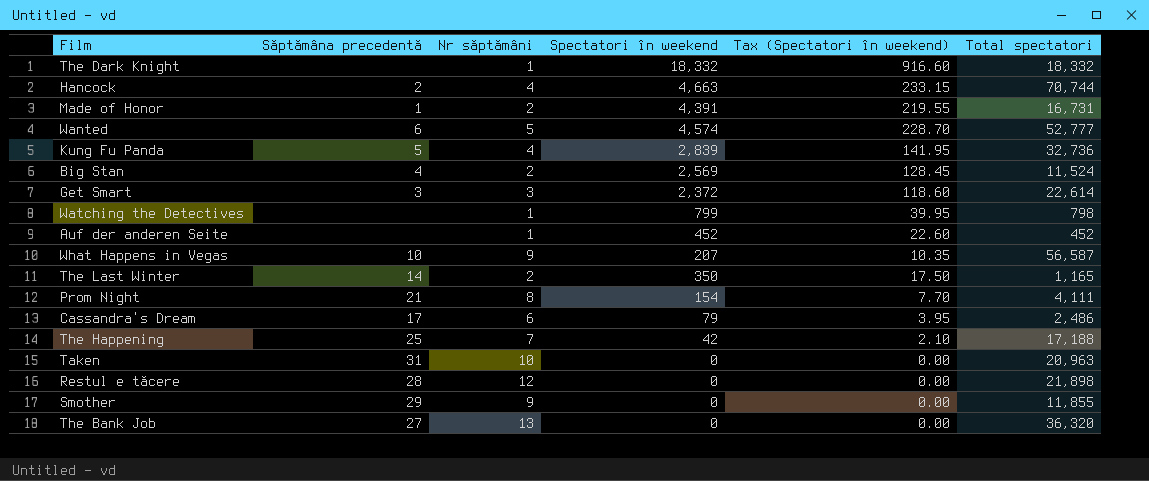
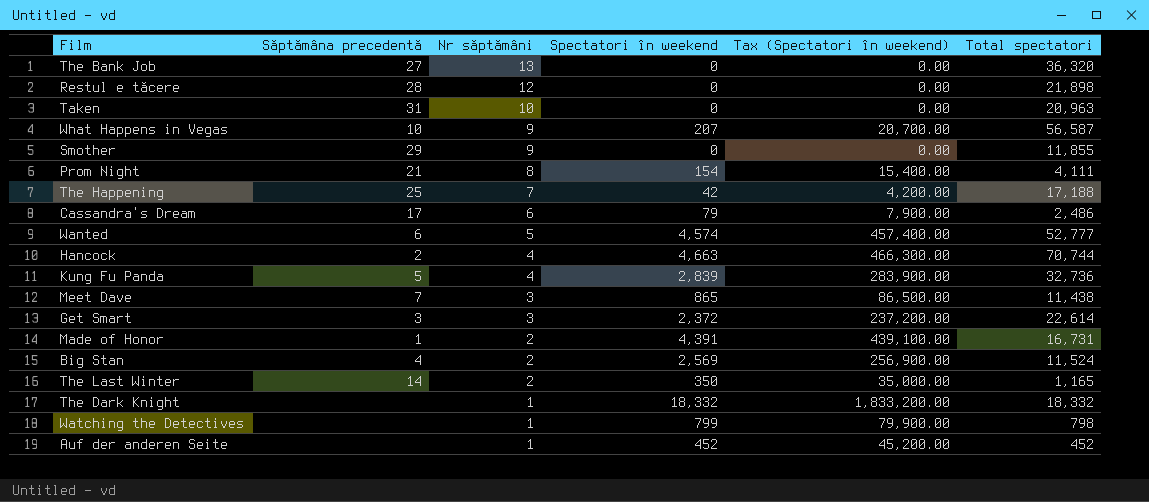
row order: none -> Nr săptămâni descending
column Tax (Spectatori în weekend) | formula: [Spectatori în weekend] * 0.05 -> [Spectatori în weekend] * 100
row Meet Dave: none -> 7 | 3 | 865 | 86,500.00 | 11,438

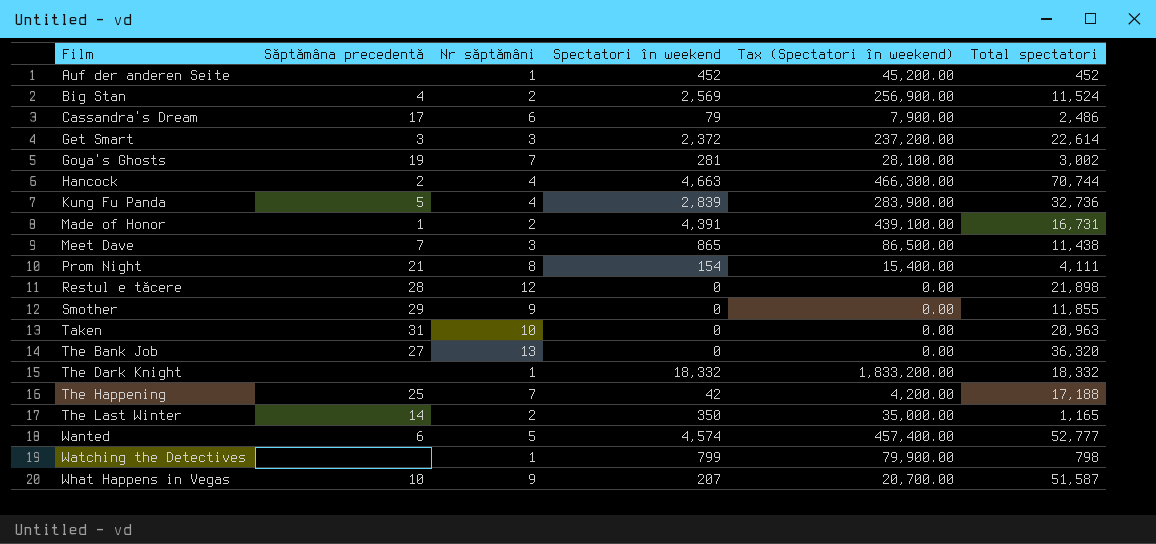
row order: Nr săptămâni descending -> Film ascending
row Goya's Ghosts: none -> 19 | 7 | 281 | 28,100.00 | 3,002
What Happens in Vegas | Total spectatori: 56,587 -> 51,587

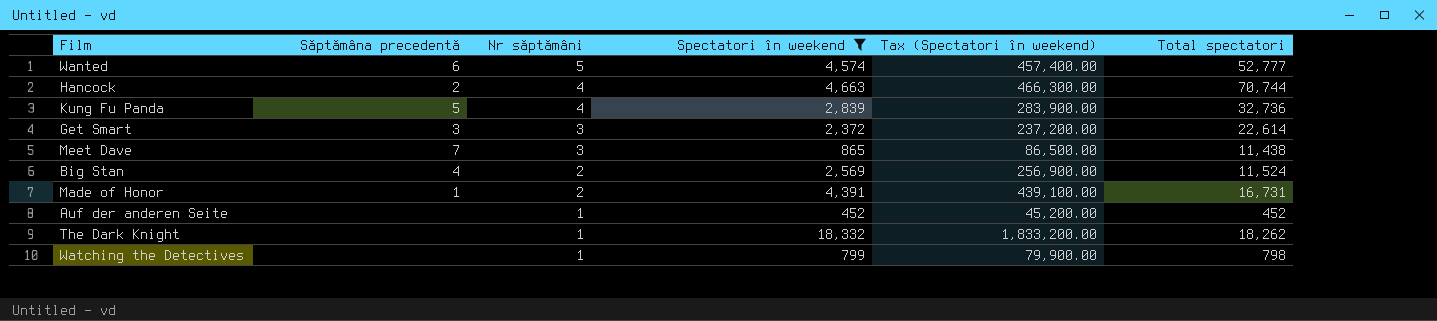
filter: none -> Spectatori în weekend >= 452
row order: Film ascending -> Nr săptămâni descending
The Dark Knight | Total spectatori: 18,332 -> 18,262

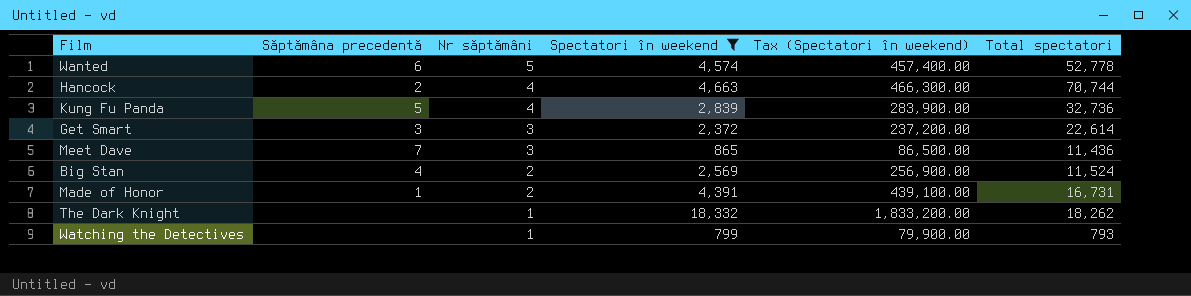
row Auf der anderen Seite: none | 1 | 452 | 45,200.00 | 452 -> none
Wanted | Total spectatori: 52,777 -> 52,778
Meet Dave | Total spectatori: 11,438 -> 11,436
Watching the Detectives | Total spectatori: 798 -> 793

